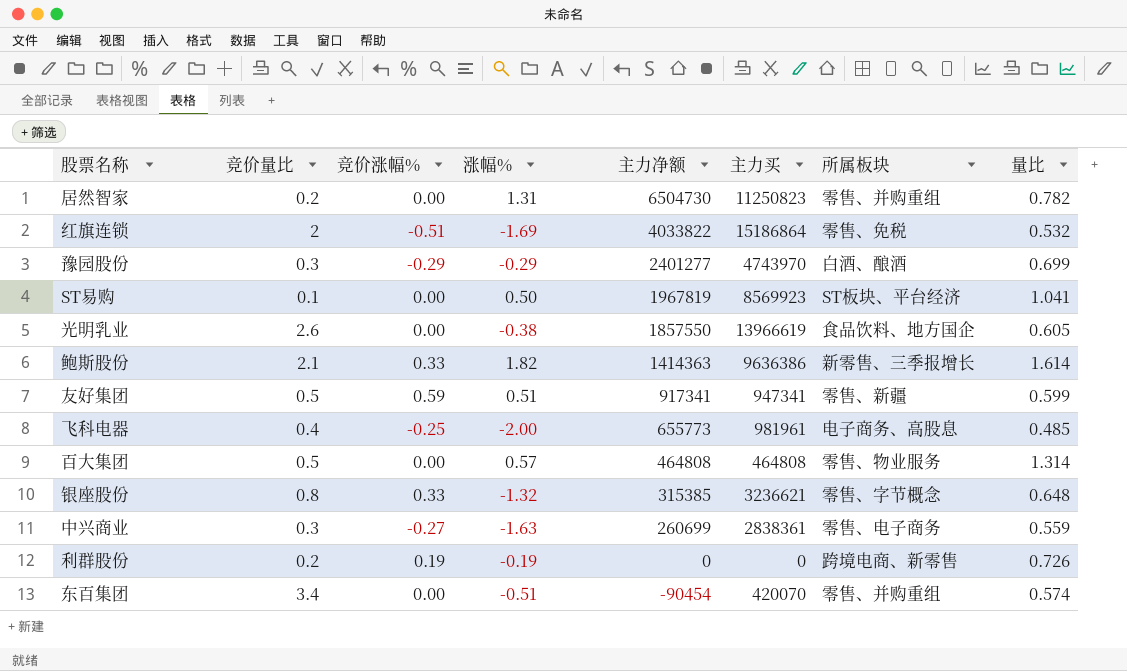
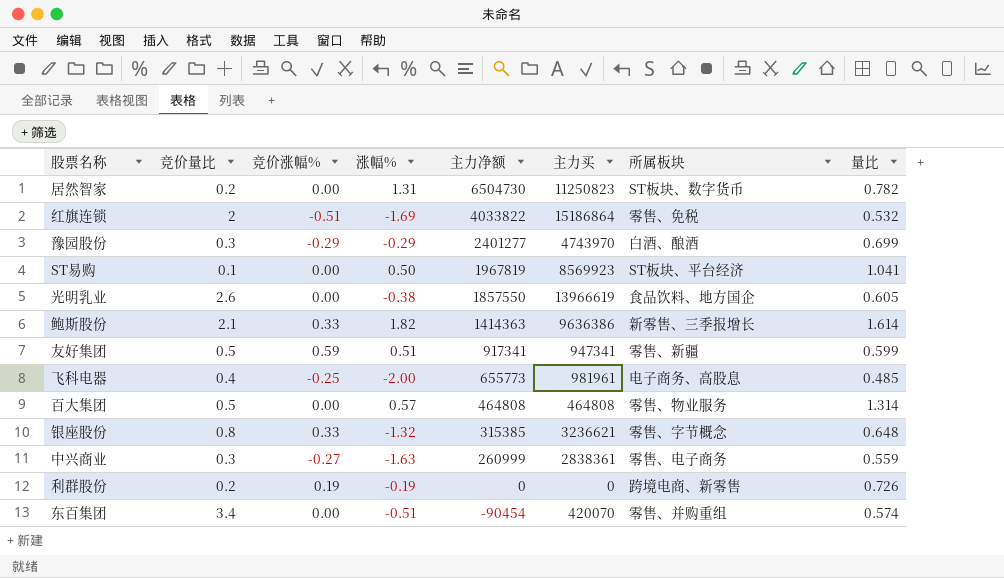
居然智家 | 所属板块: 零售、并购重组 -> ST板块、数字货币
中兴商业 | 主力净额: 260699 -> 260999

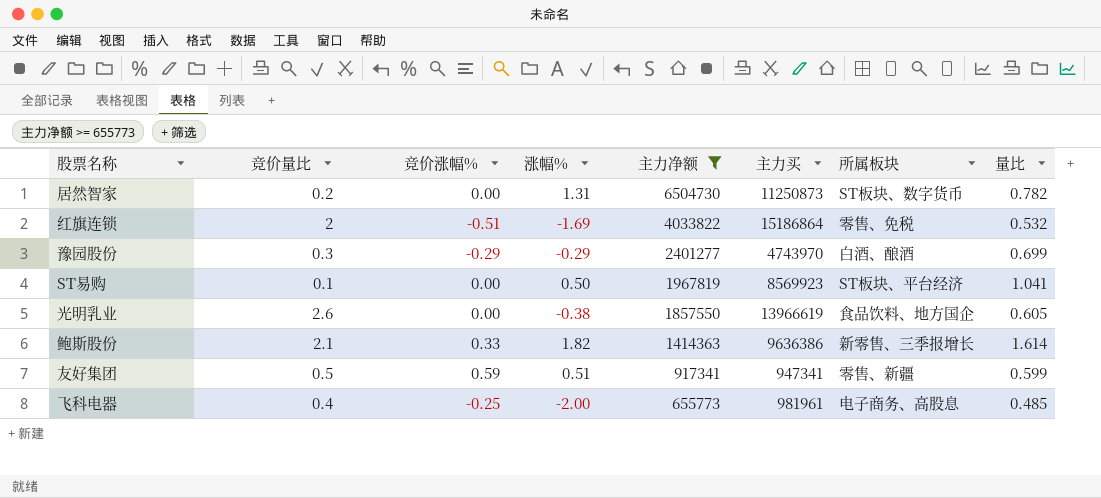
filter: none -> 主力净额 >= 655773
居然智家 | 主力买: 11250823 -> 11250873

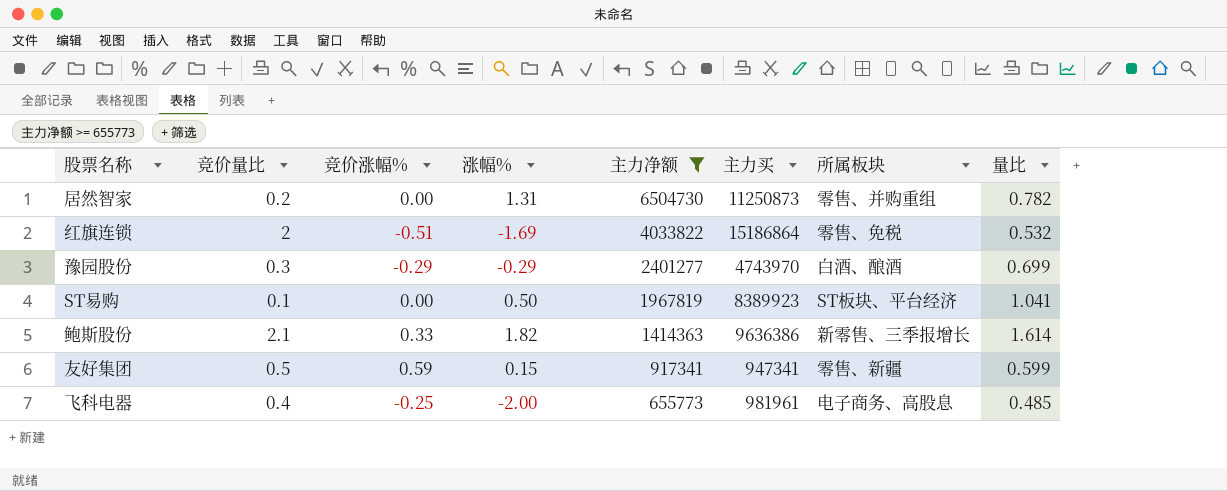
row 光明乳业: 2.6 | 0.00 | -0.38 | 1857550 | 13966619 | 食品饮料、地方国企 | 0.605 -> none
居然智家 | 所属板块: ST板块、数字货币 -> 零售、并购重组
ST易购 | 主力买: 8569923 -> 8389923
友好集团 | 涨幅%: 0.51 -> 0.15

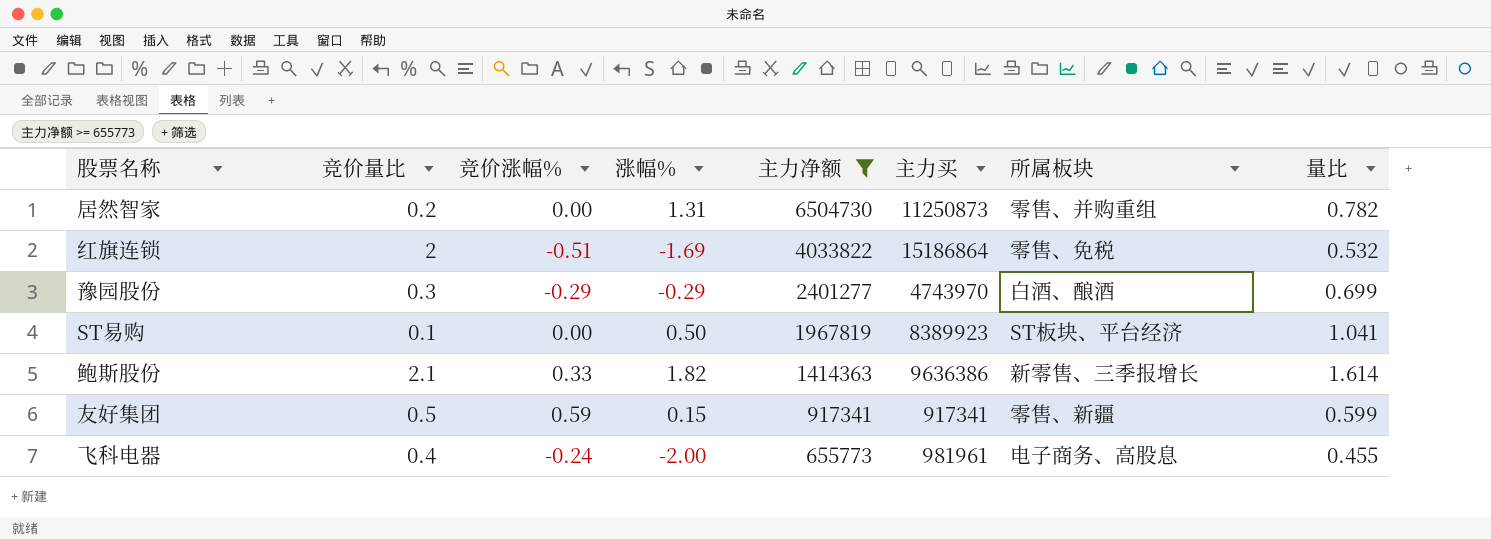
友好集团 | 主力买: 947341 -> 917341
飞科电器 | 竞价涨幅%: -0.25 -> -0.24
飞科电器 | 量比: 0.485 -> 0.455

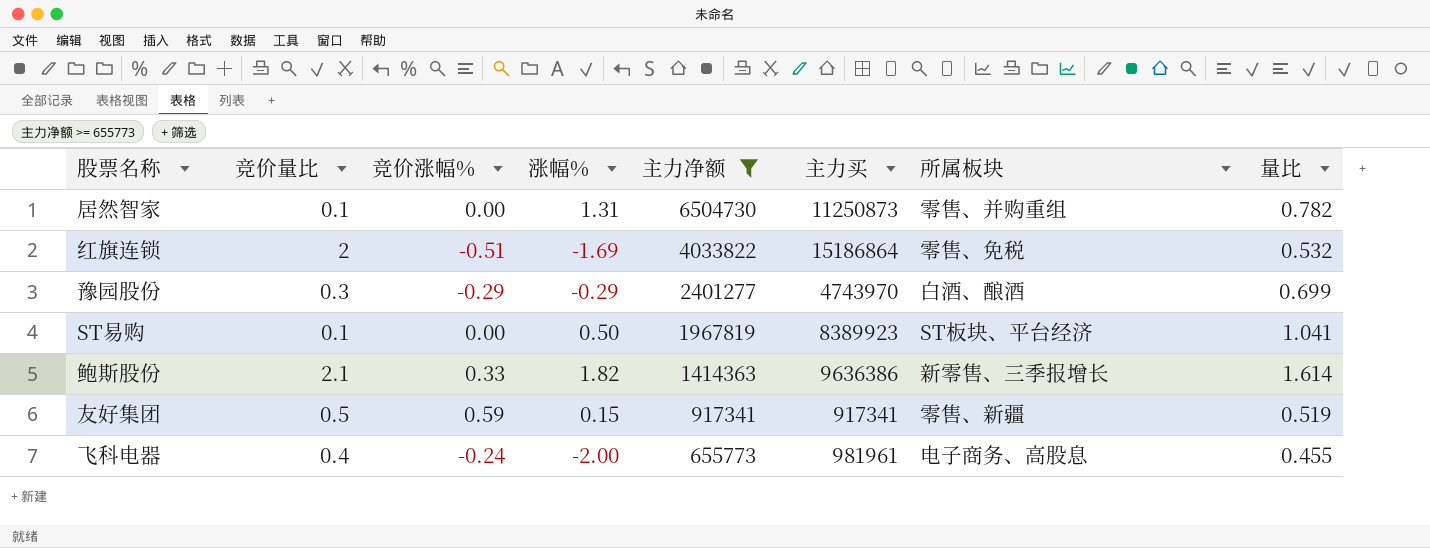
居然智家 | 竞价量比: 0.2 -> 0.1
友好集团 | 量比: 0.599 -> 0.519

